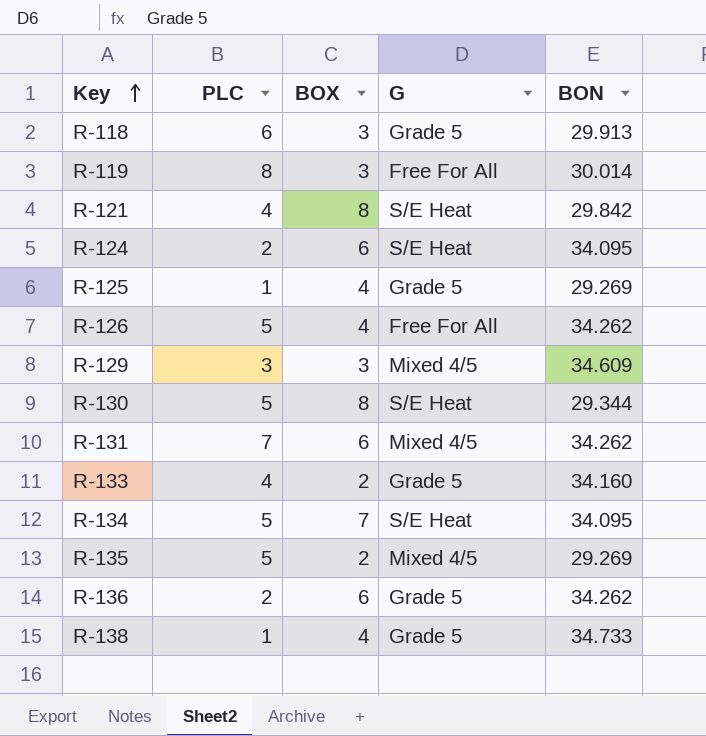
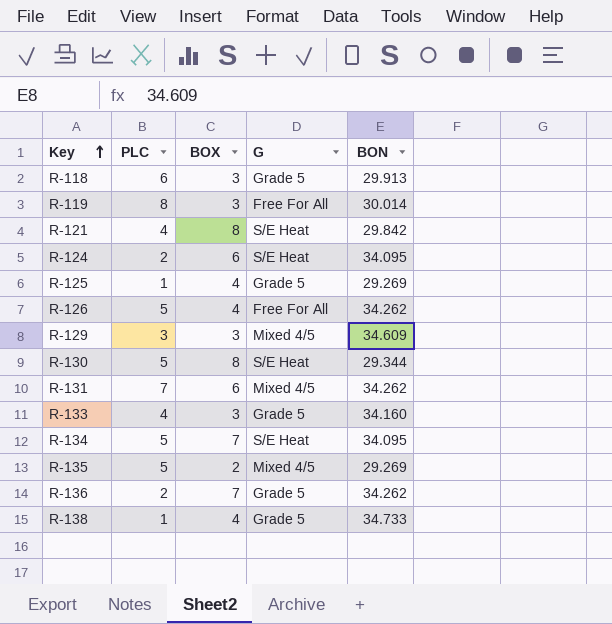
R-133 | BOX: 2 -> 3
R-136 | BOX: 6 -> 7

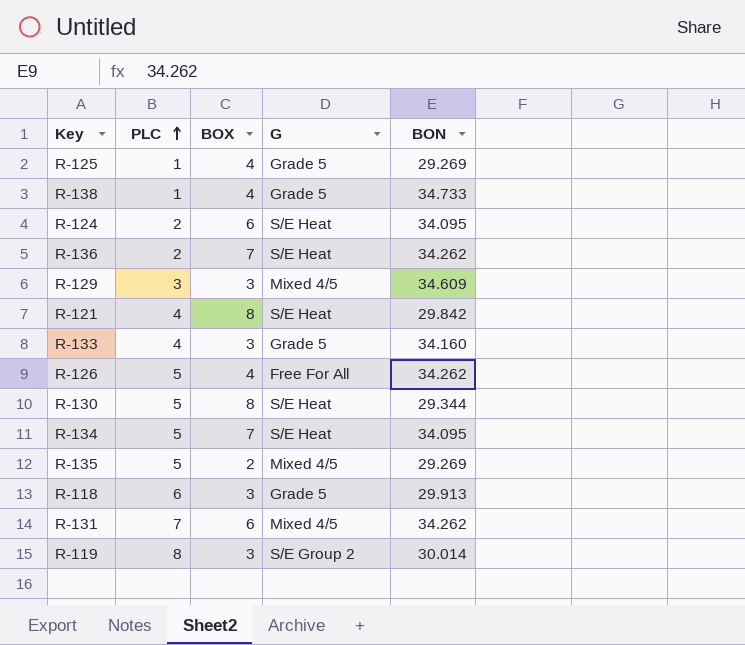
row order: Key ascending -> PLC ascending
R-136 | G: Grade 5 -> S/E Heat
R-119 | G: Free For All -> S/E Group 2

